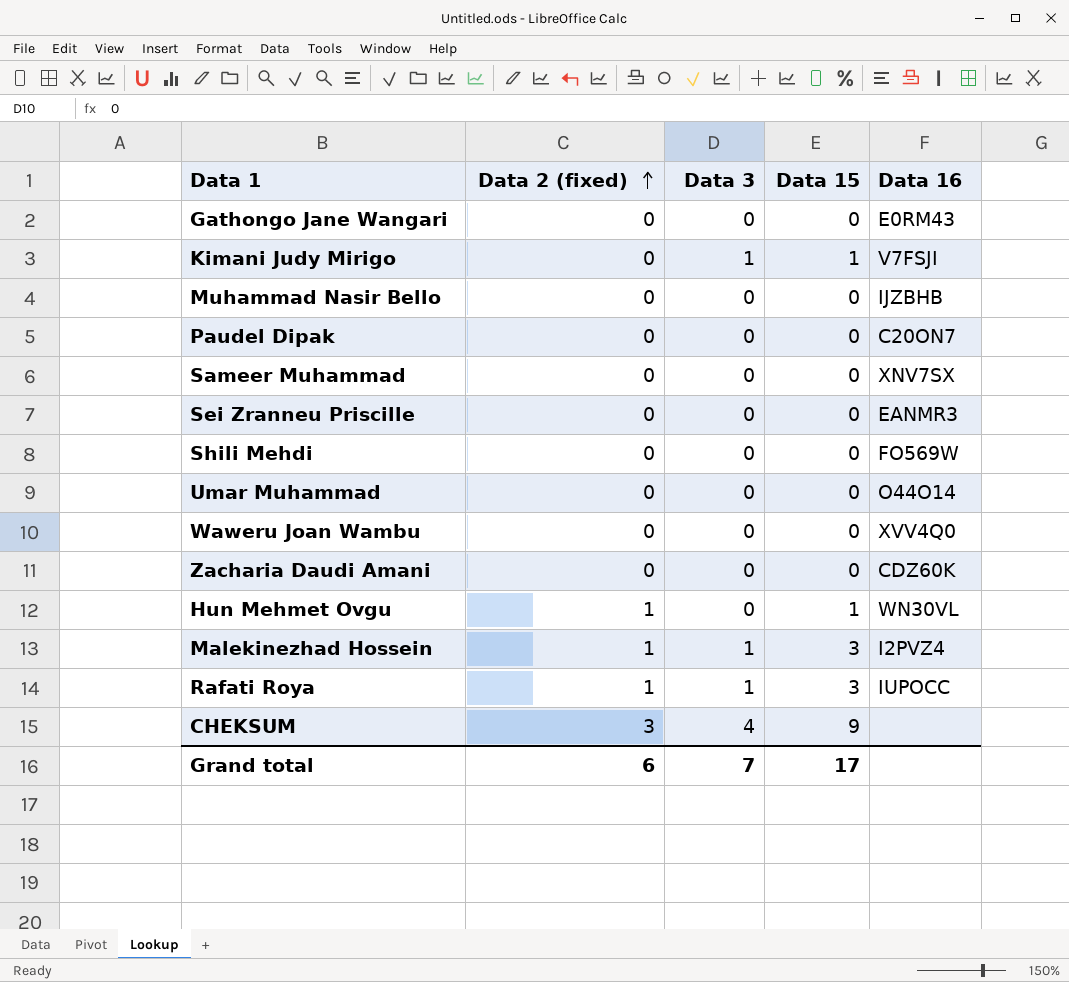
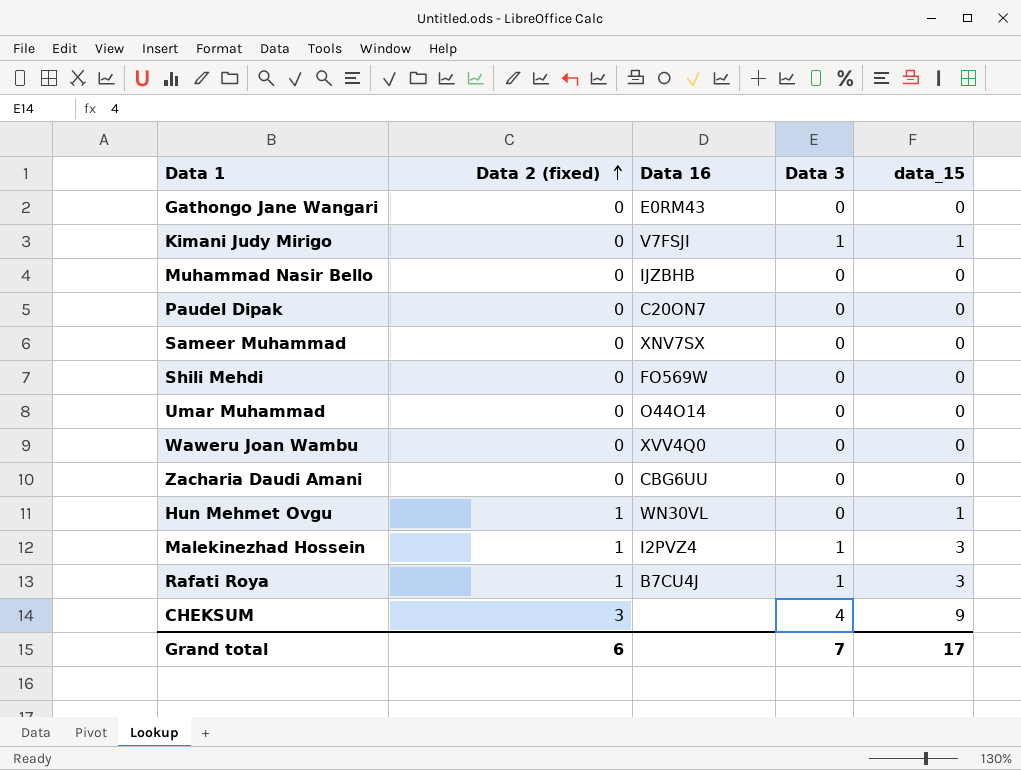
column Data 16 | position: 5 -> 3
column name: Data 15 -> data_15
row Sei Zranneu Priscille: 0 | 0 | 0 | EANMR3 -> none
Zacharia Daudi Amani | Data 16: CDZ60K -> CBG6UU
Rafati Roya | Data 16: IUPOCC -> B7CU4J

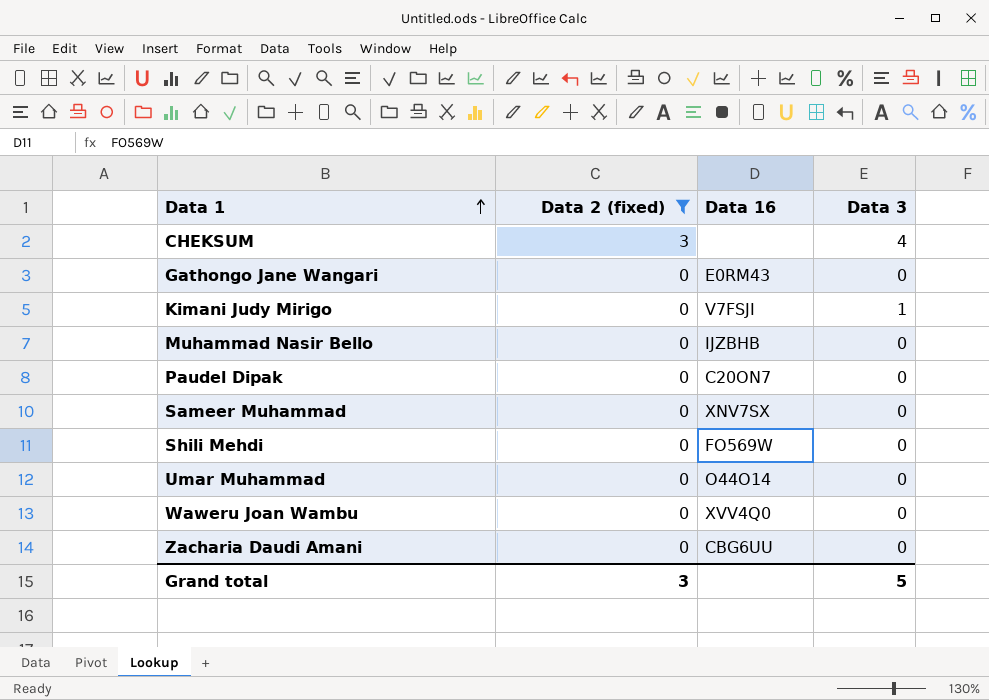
filter: none -> Data 2 (fixed) != 1
row order: Data 2 (fixed) ascending -> Data 1 ascending
column data_15 | position: 5 -> none
Grand total | Data 2 (fixed): 6 -> 3
Grand total | Data 3: 7 -> 5

